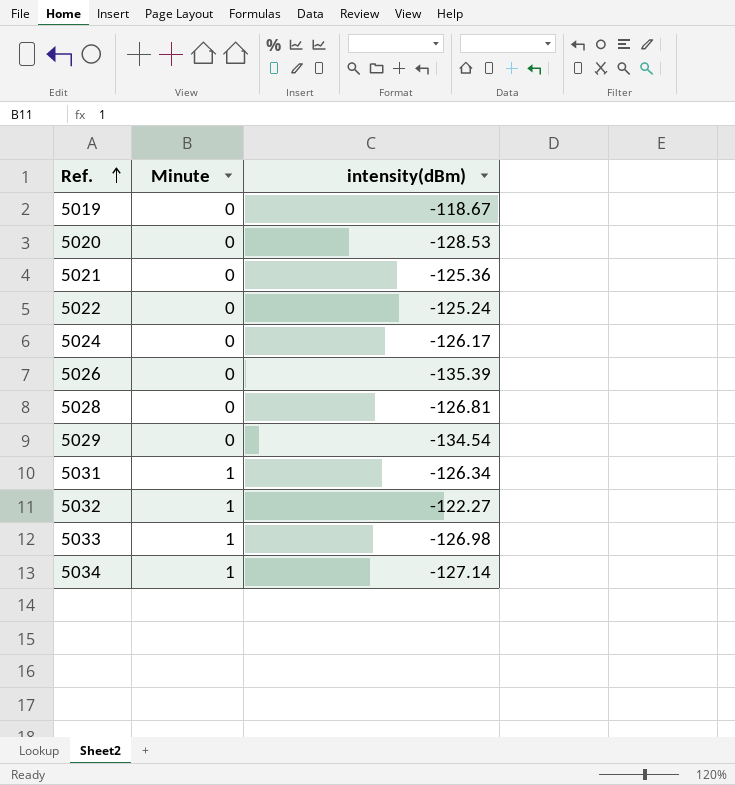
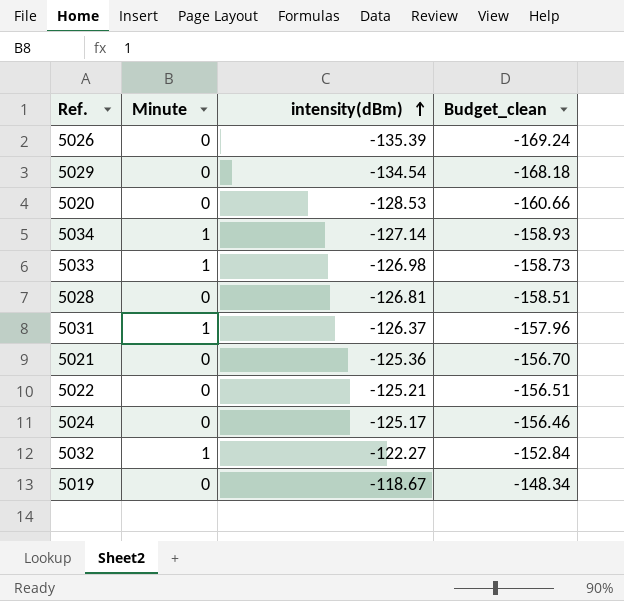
row order: Ref. ascending -> intensity(dBm) ascending
column Budget_clean | formula: none -> [intensity(dBm)] * 1.25
5031 | intensity(dBm): -126.34 -> -126.37
5022 | intensity(dBm): -125.24 -> -125.21
5024 | intensity(dBm): -126.17 -> -125.17

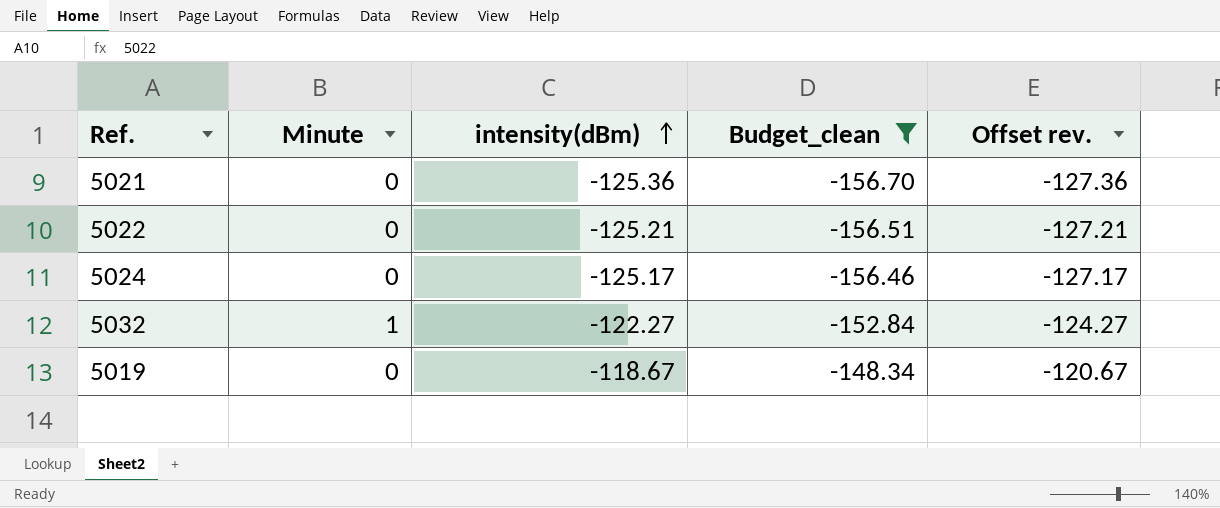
filter: none -> Budget_clean >= -156.70
column Offset rev. | formula: none -> [intensity(dBm)] - 2

